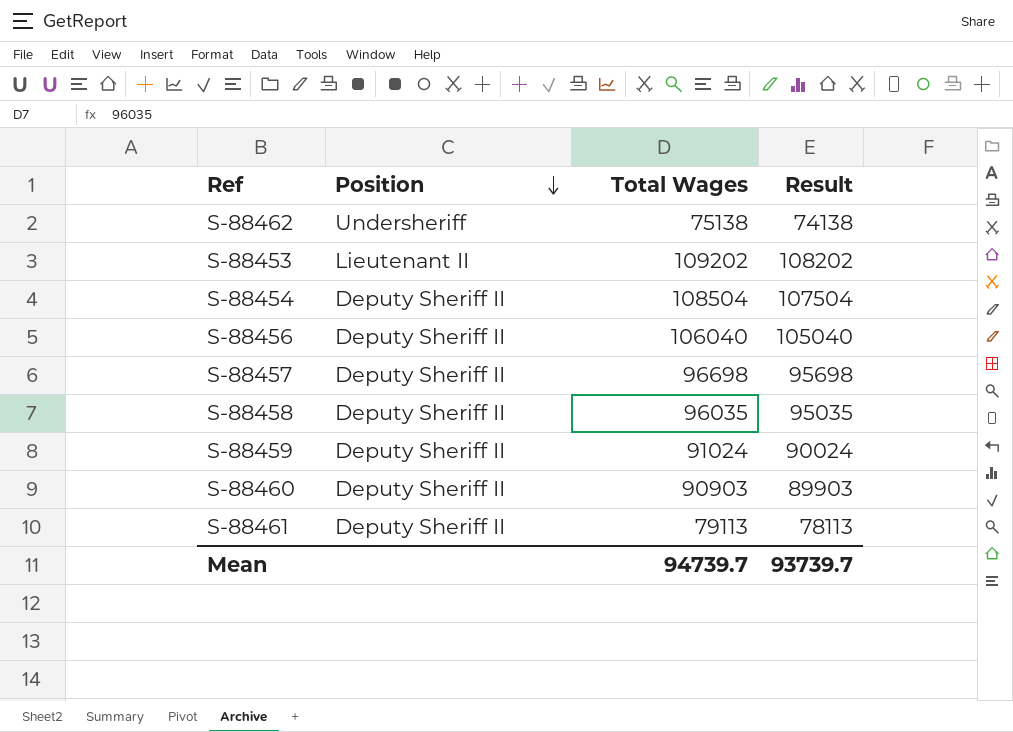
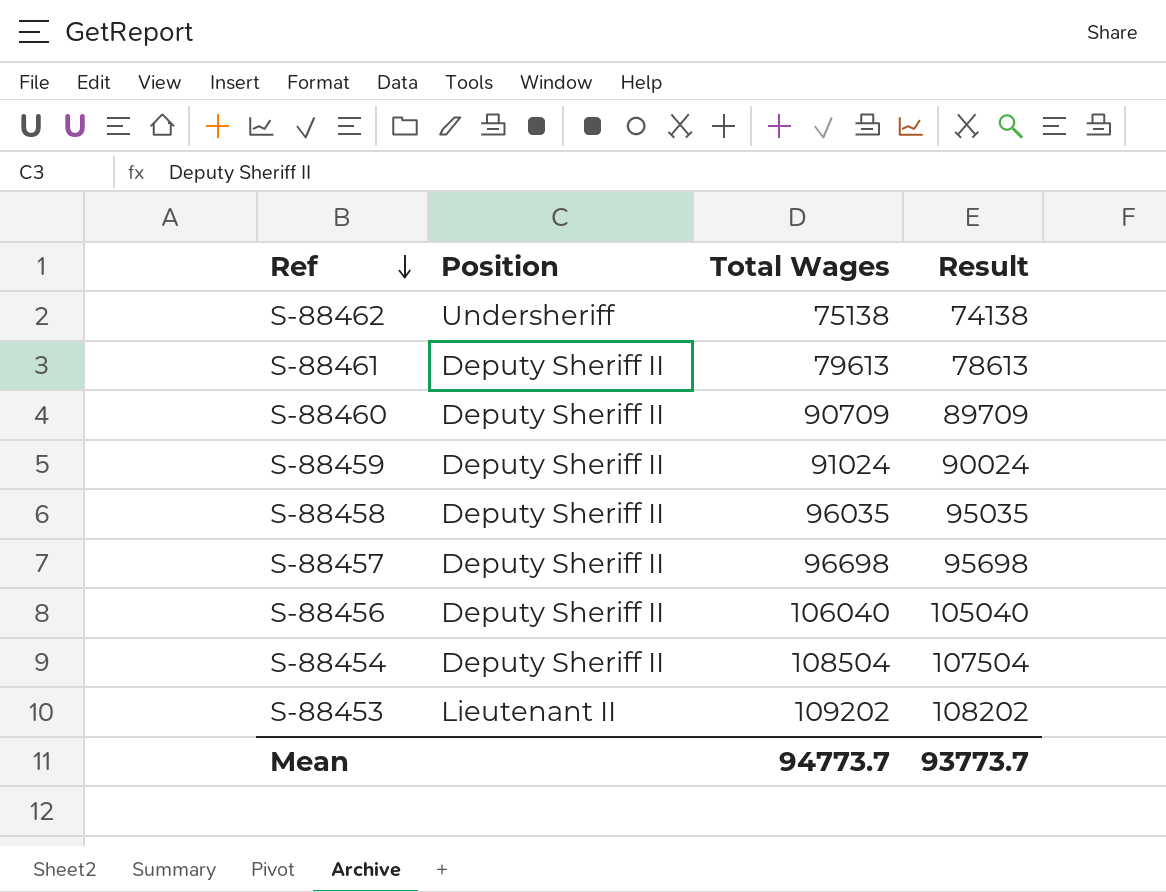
row order: Position descending -> Ref descending
S-88461 | Total Wages: 79113 -> 79613
S-88461 | Result: 78113 -> 78613
S-88460 | Total Wages: 90903 -> 90709
S-88460 | Result: 89903 -> 89709
Mean | Total Wages: 94739.7 -> 94773.7
Mean | Result: 93739.7 -> 93773.7

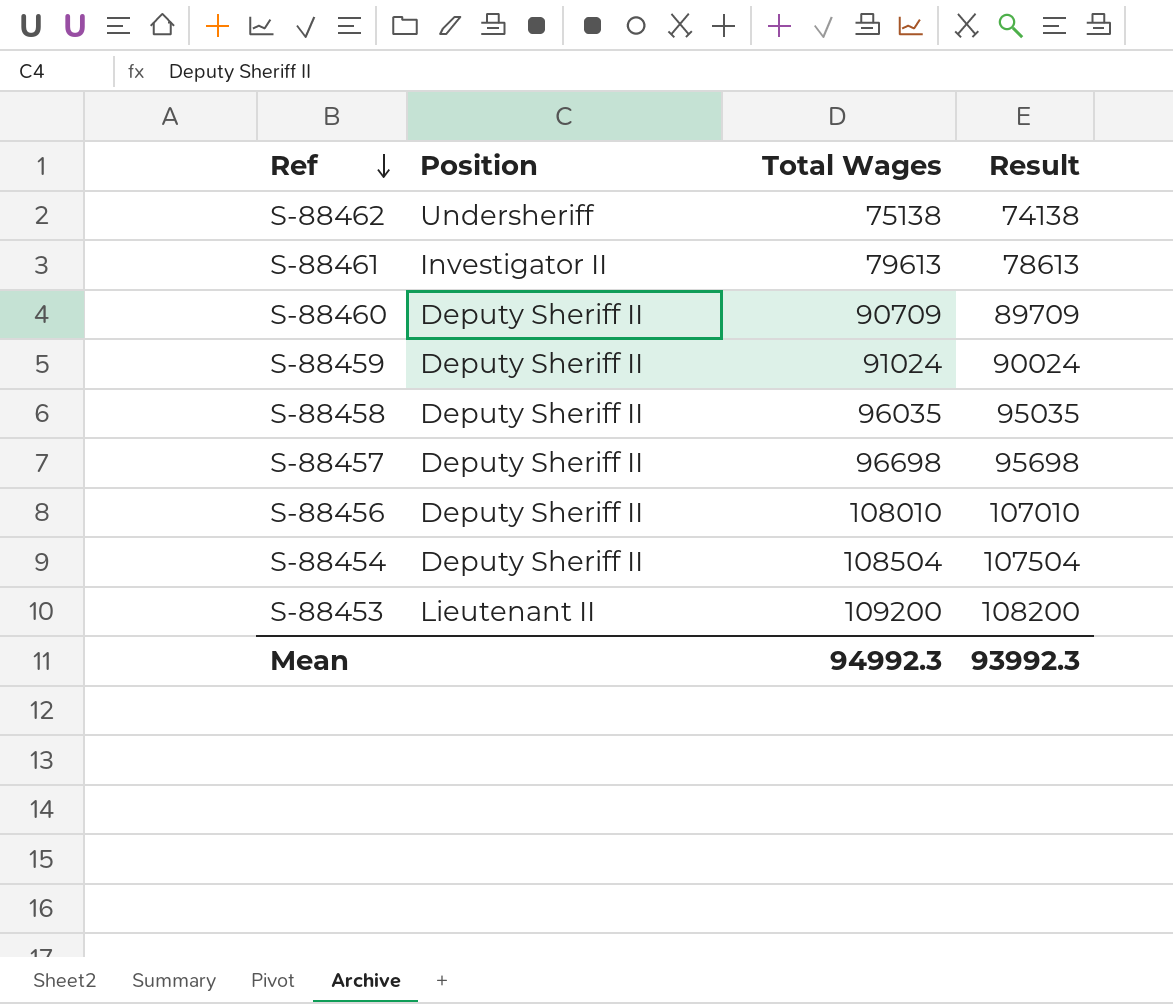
S-88461 | Position: Deputy Sheriff II -> Investigator II
S-88456 | Total Wages: 106040 -> 108010
S-88456 | Result: 105040 -> 107010
S-88453 | Total Wages: 109202 -> 109200
S-88453 | Result: 108202 -> 108200
Mean | Total Wages: 94773.7 -> 94992.3
Mean | Result: 93773.7 -> 93992.3

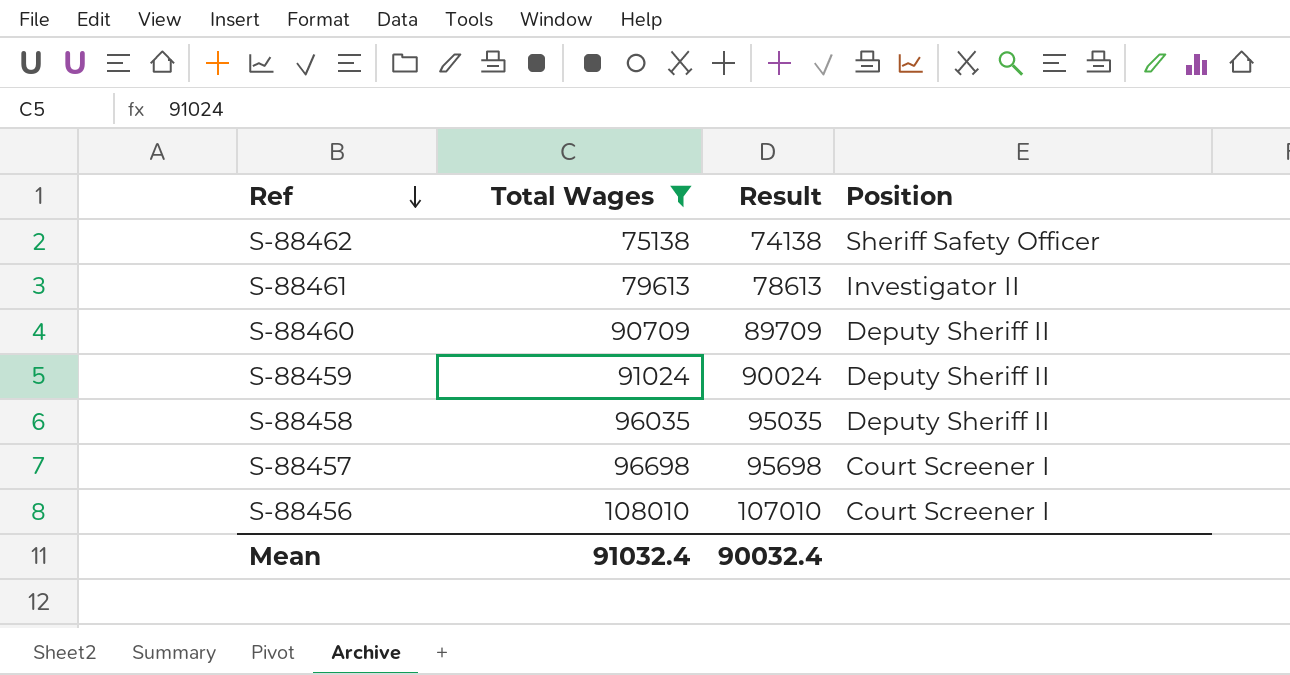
filter: none -> Total Wages <= 108010
column Position | position: 2 -> 4
S-88462 | Position: Undersheriff -> Sheriff Safety Officer
S-88457 | Position: Deputy Sheriff II -> Court Screener I
S-88456 | Position: Deputy Sheriff II -> Court Screener I
Mean | Total Wages: 94992.3 -> 91032.4
Mean | Result: 93992.3 -> 90032.4

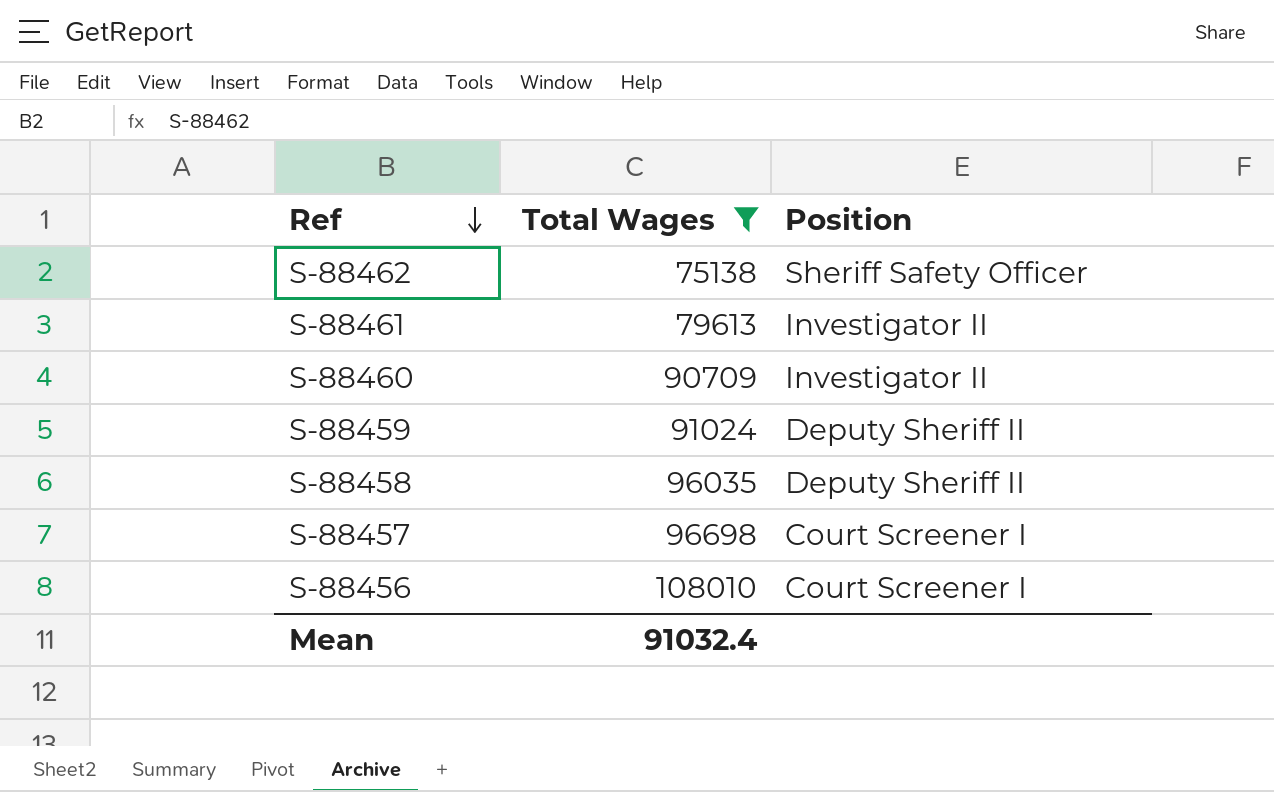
column Result | formula: [Total Wages] - 1000 -> none
S-88460 | Position: Deputy Sheriff II -> Investigator II

